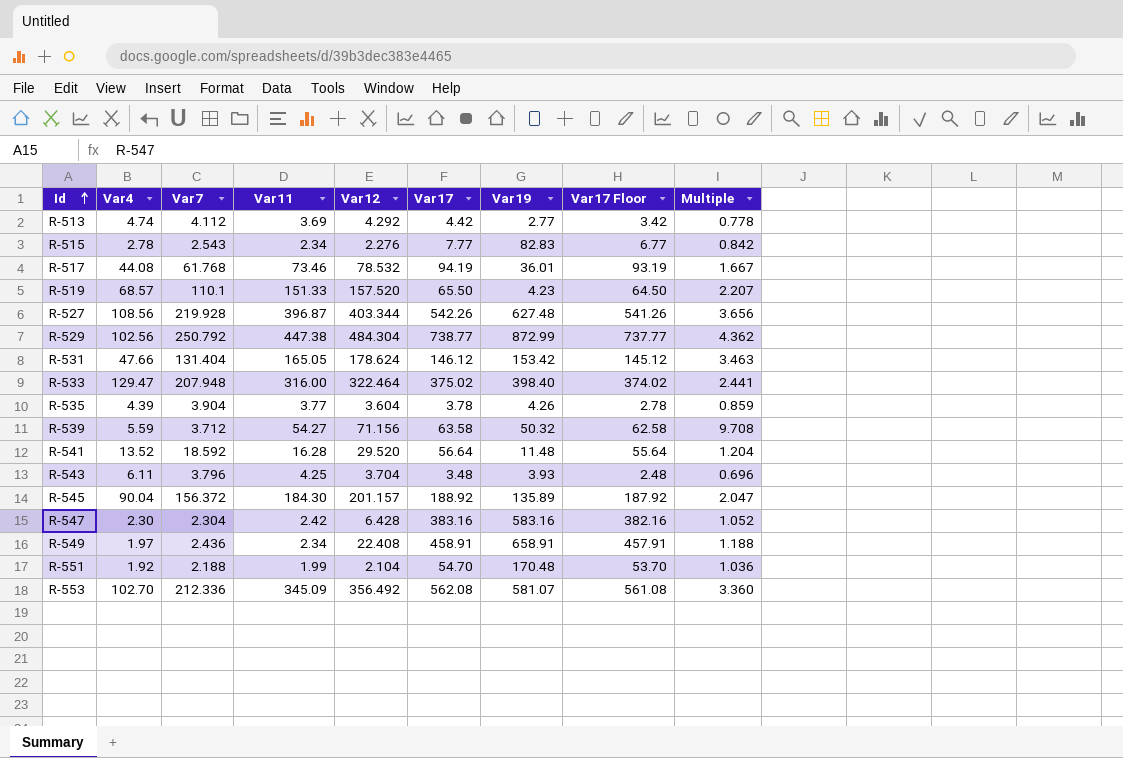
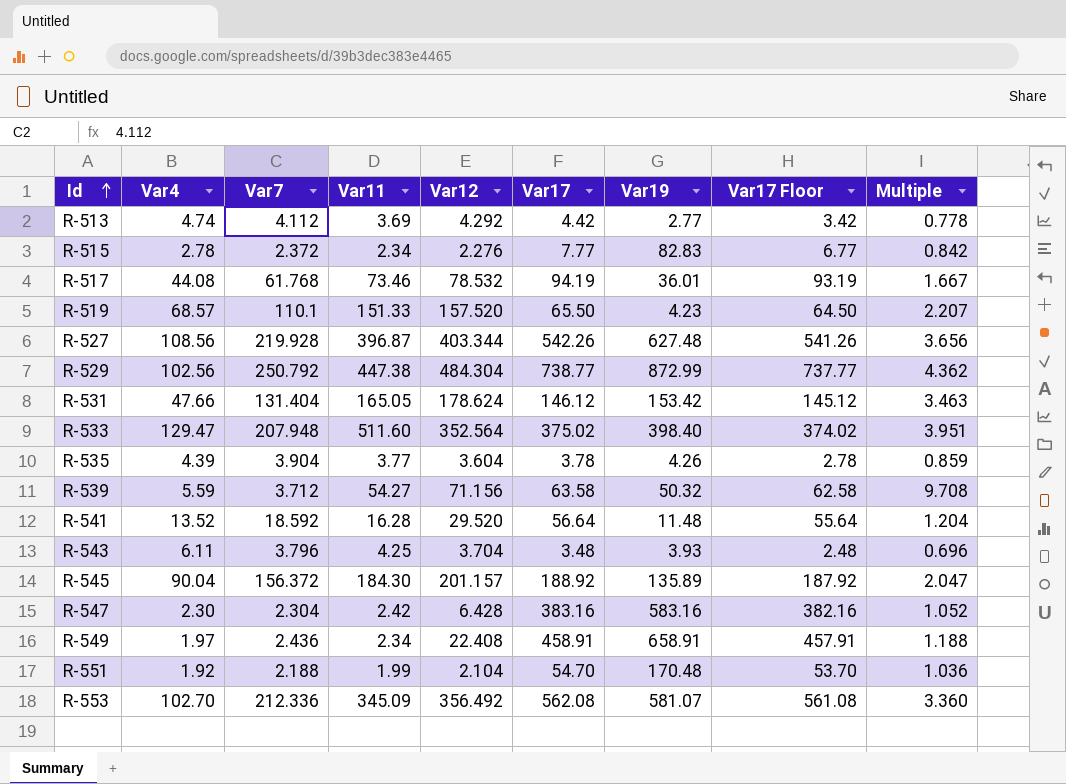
R-515 | Var7: 2.543 -> 2.372
R-533 | Var11: 316.00 -> 511.60
R-533 | Var12: 322.464 -> 352.564
R-533 | Multiple: 2.441 -> 3.951

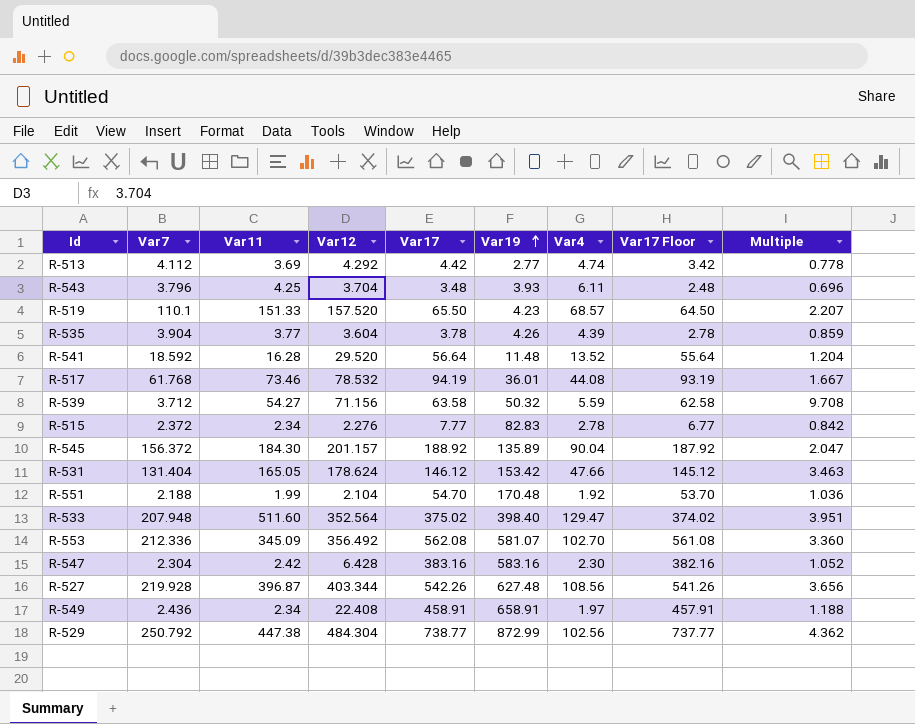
row order: Id ascending -> Var19 ascending
column Var4 | position: 2 -> 7

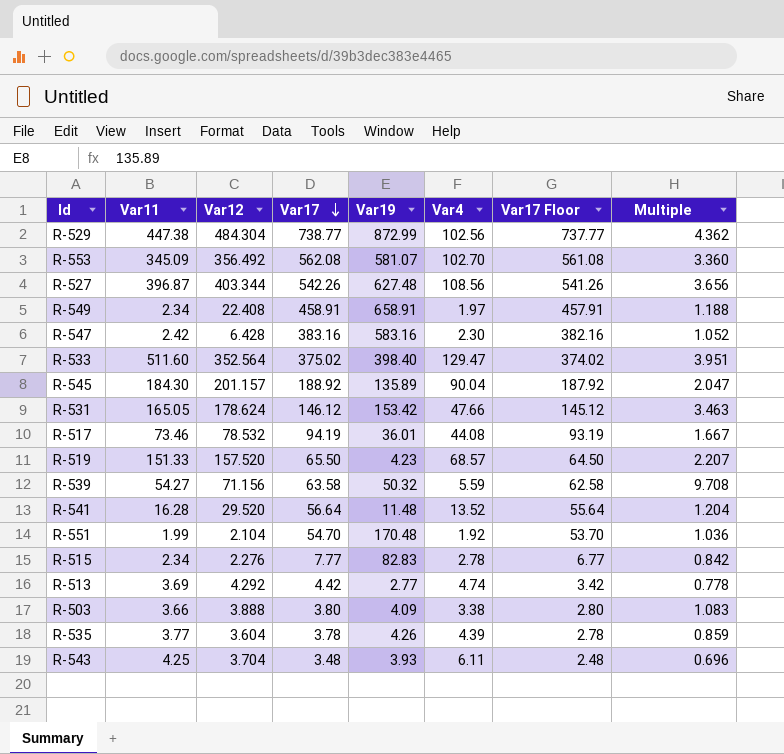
row order: Var19 ascending -> Var17 descending
column Var7 | position: 2 -> none
row R-503: none -> 3.66 | 3.888 | 3.80 | 4.09 | 3.38 | 2.80 | 1.083

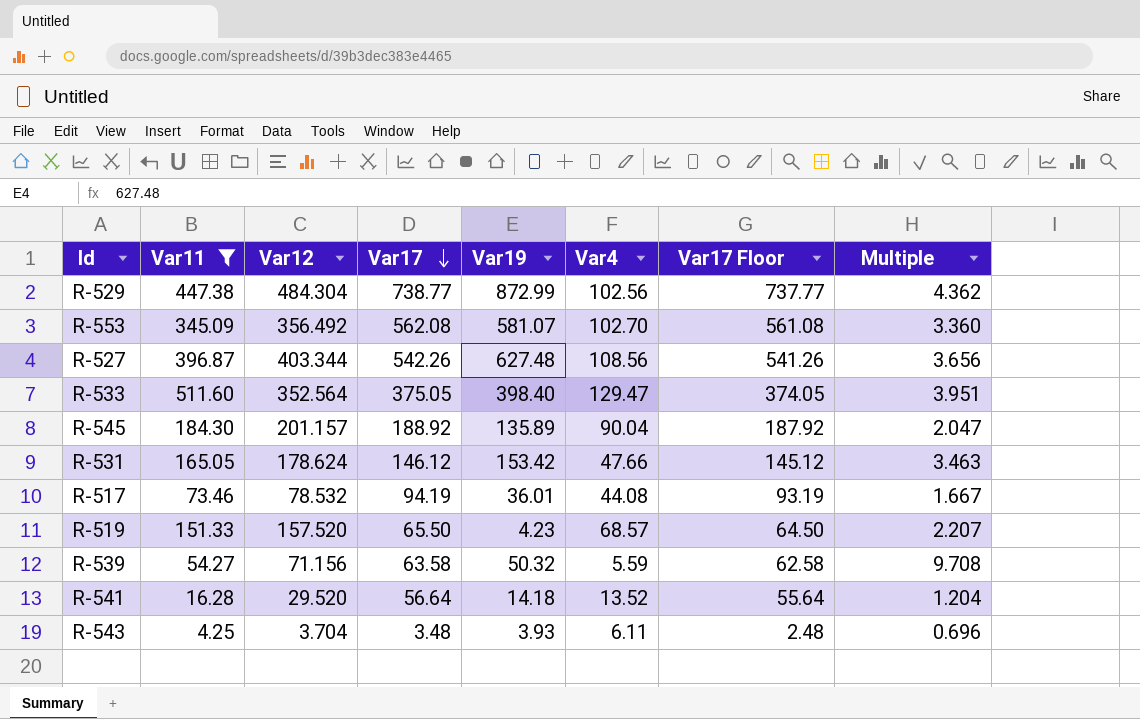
filter: none -> Var11 >= 4.25
R-533 | Var17: 375.02 -> 375.05
R-533 | Var17 Floor: 374.02 -> 374.05
R-541 | Var19: 11.48 -> 14.18

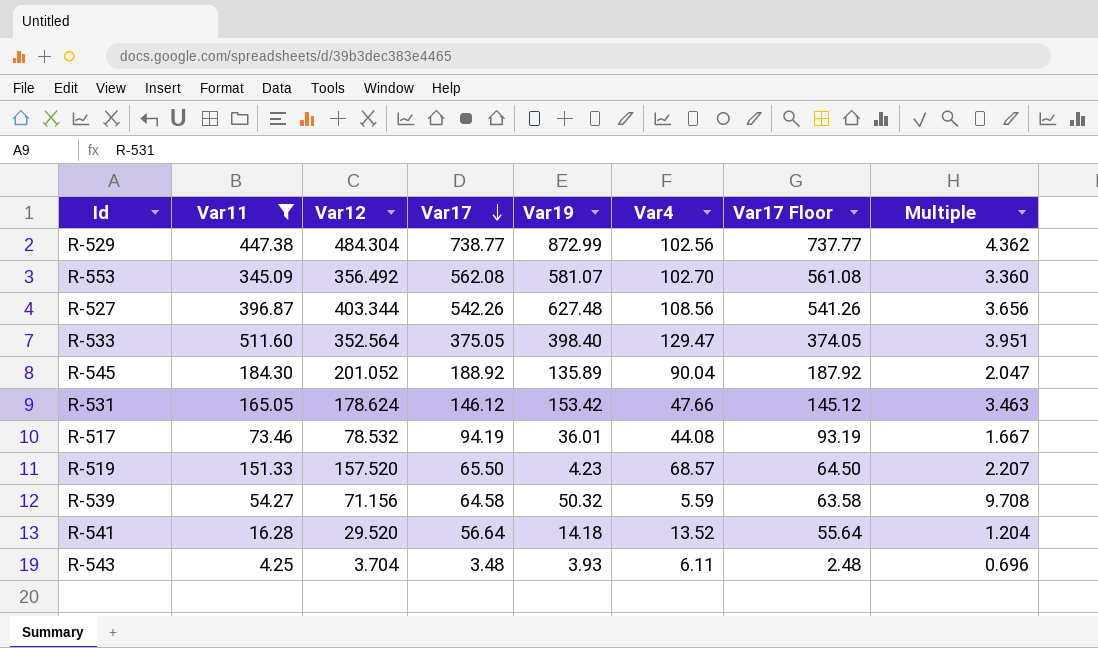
R-545 | Var12: 201.157 -> 201.052
R-539 | Var17: 63.58 -> 64.58
R-539 | Var17 Floor: 62.58 -> 63.58

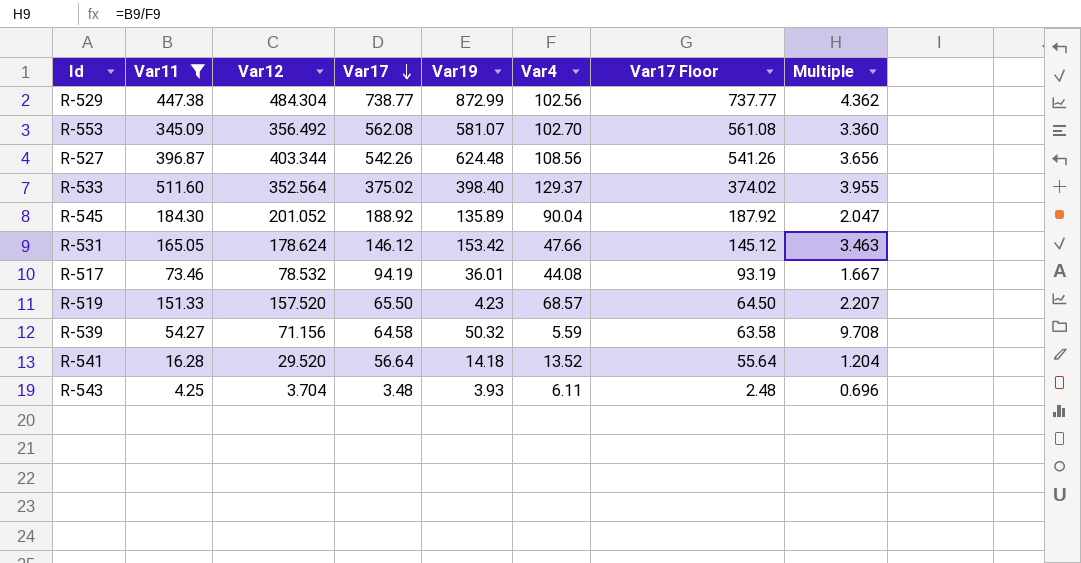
R-527 | Var19: 627.48 -> 624.48
R-533 | Var17: 375.05 -> 375.02
R-533 | Var4: 129.47 -> 129.37
R-533 | Var17 Floor: 374.05 -> 374.02
R-533 | Multiple: 3.951 -> 3.955

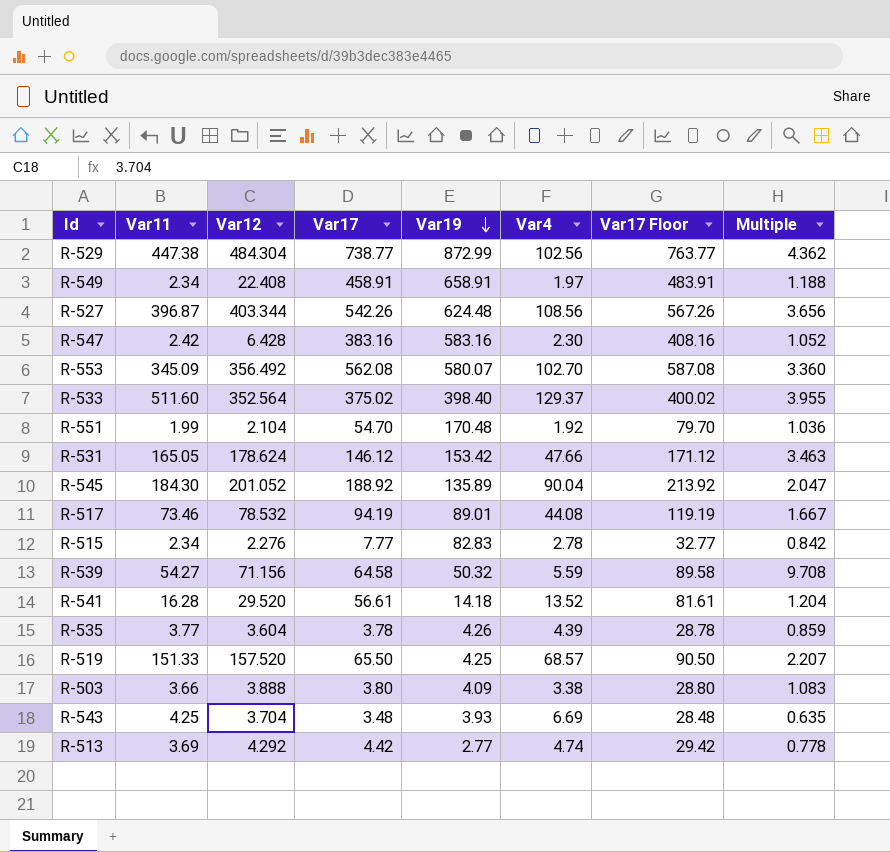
filter: Var11 >= 4.25 -> none
row order: Var17 descending -> Var19 descending
column Var17 Floor | formula: [Var17] - 1 -> [Var17] + 25
R-553 | Var19: 581.07 -> 580.07
R-517 | Var19: 36.01 -> 89.01
R-541 | Var17: 56.64 -> 56.61
R-519 | Var19: 4.23 -> 4.25
R-543 | Var4: 6.11 -> 6.69
R-543 | Multiple: 0.696 -> 0.635

